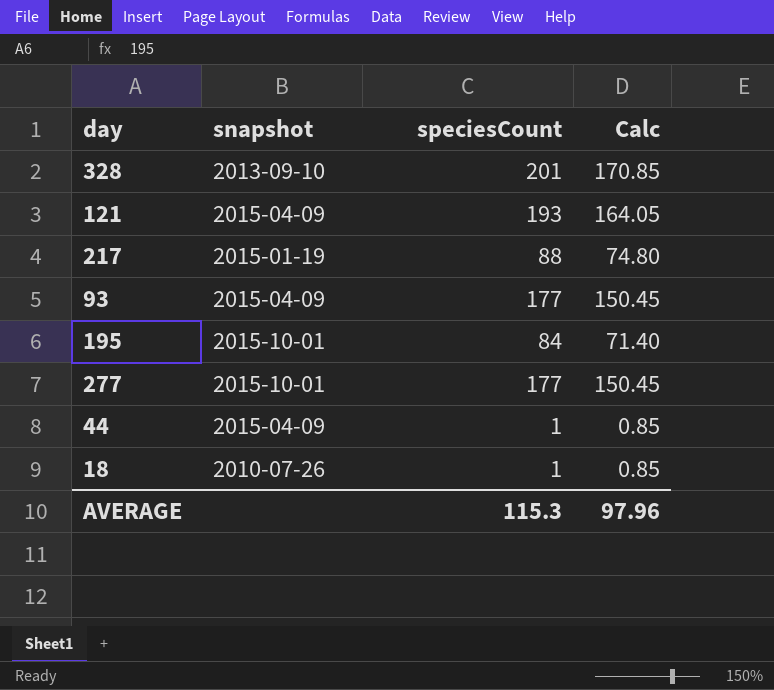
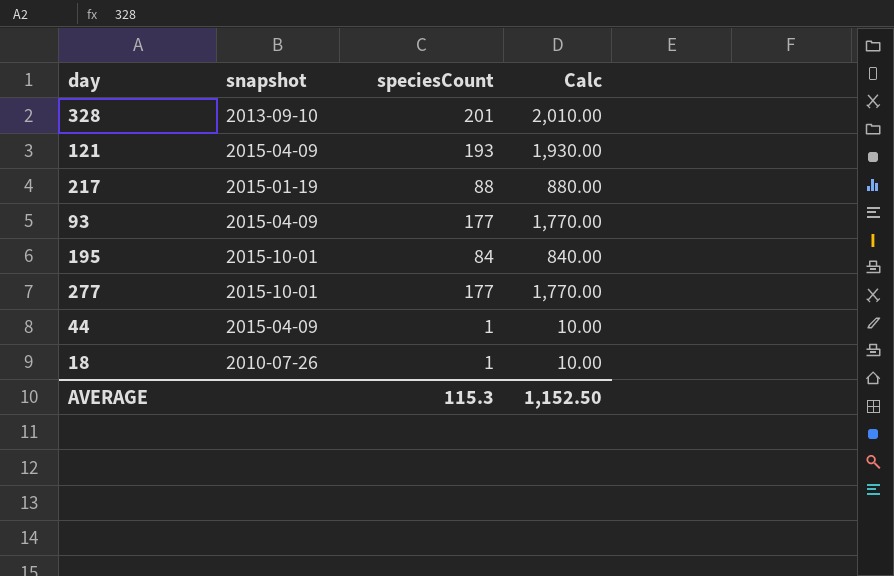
column Calc | formula: [speciesCount] * 0.85 -> [speciesCount] * 10
AVERAGE | Calc: 97.96 -> 1,152.50

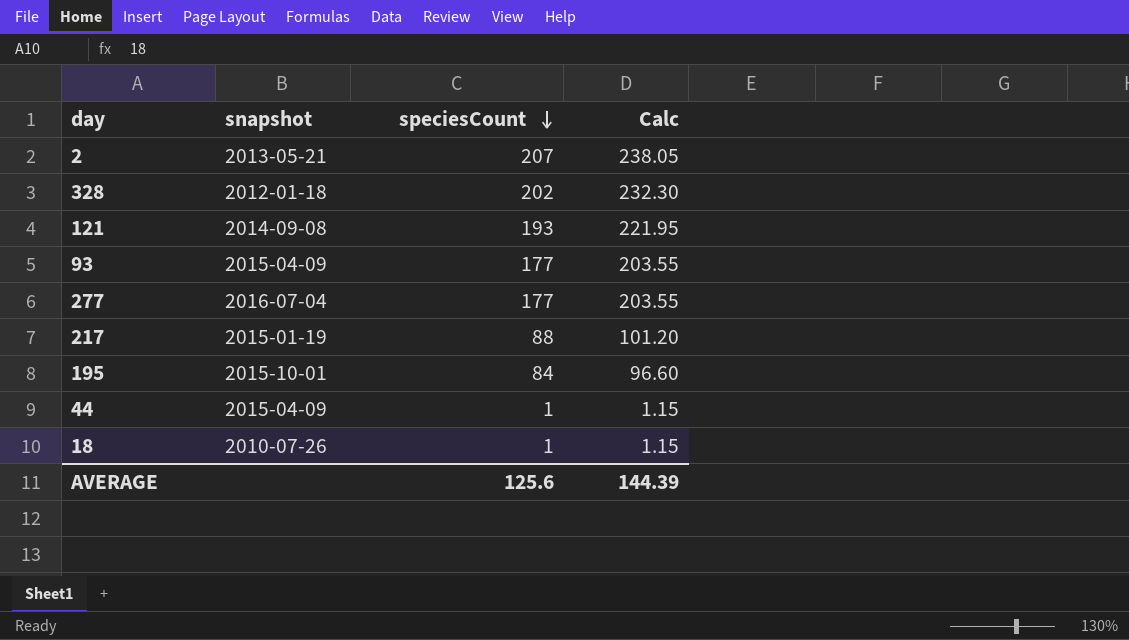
row order: none -> speciesCount descending
column Calc | formula: [speciesCount] * 10 -> [speciesCount] * 1.15
row 2: none -> 2013-05-21 | 207 | 238.05
328 | snapshot: 2013-09-10 -> 2012-01-18
328 | speciesCount: 201 -> 202
121 | snapshot: 2015-04-09 -> 2014-09-08
277 | snapshot: 2015-10-01 -> 2016-07-04
AVERAGE | speciesCount: 115.3 -> 125.6
AVERAGE | Calc: 1,152.50 -> 144.39

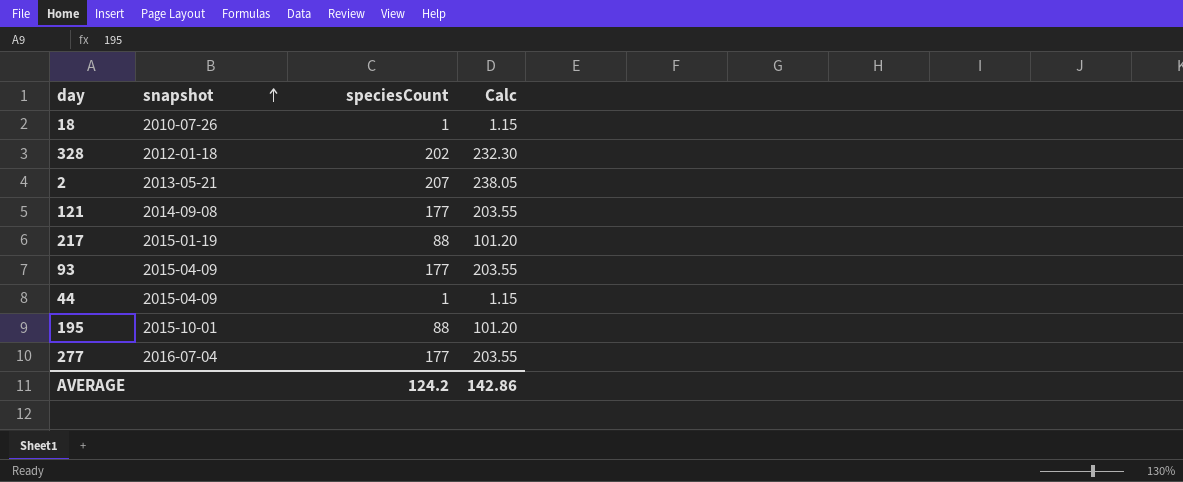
row order: speciesCount descending -> snapshot ascending
121 | speciesCount: 193 -> 177
121 | Calc: 221.95 -> 203.55
195 | speciesCount: 84 -> 88
195 | Calc: 96.60 -> 101.20
AVERAGE | speciesCount: 125.6 -> 124.2
AVERAGE | Calc: 144.39 -> 142.86

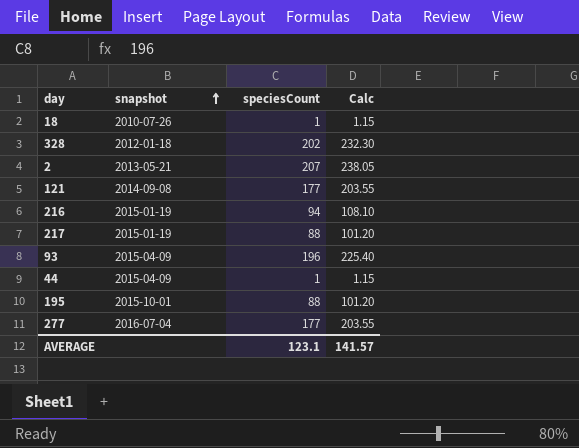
row 216: none -> 2015-01-19 | 94 | 108.10
93 | speciesCount: 177 -> 196
93 | Calc: 203.55 -> 225.40
AVERAGE | speciesCount: 124.2 -> 123.1
AVERAGE | Calc: 142.86 -> 141.57

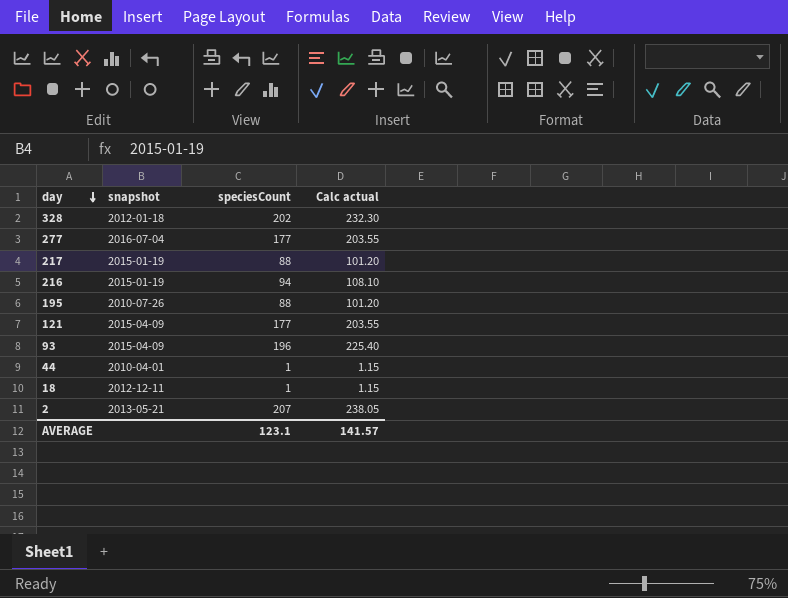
row order: snapshot ascending -> day descending
column name: Calc -> Calc actual
195 | snapshot: 2015-10-01 -> 2010-07-26
121 | snapshot: 2014-09-08 -> 2015-04-09
44 | snapshot: 2015-04-09 -> 2010-04-01
18 | snapshot: 2010-07-26 -> 2012-12-11

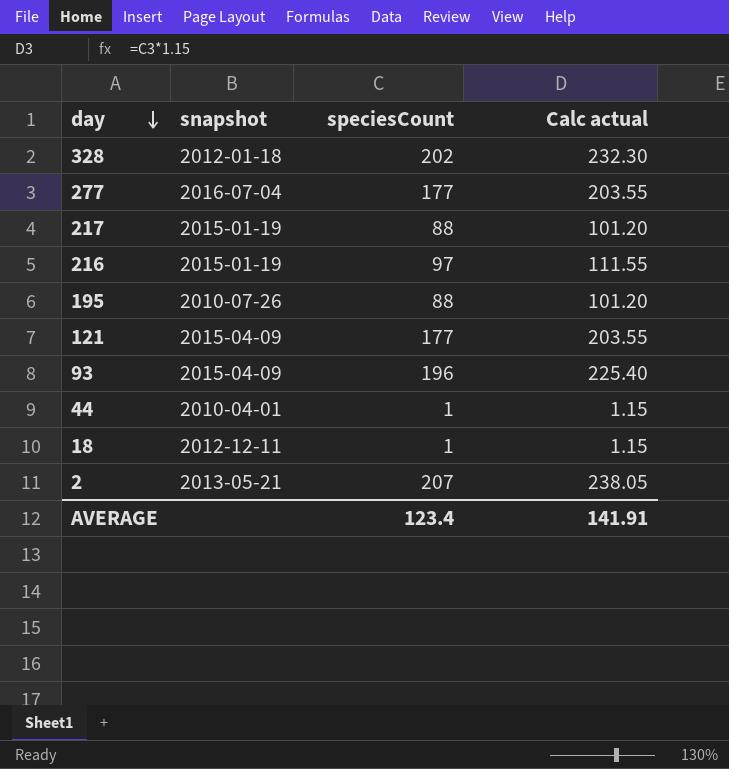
216 | speciesCount: 94 -> 97
216 | Calc actual: 108.10 -> 111.55
AVERAGE | speciesCount: 123.1 -> 123.4
AVERAGE | Calc actual: 141.57 -> 141.91

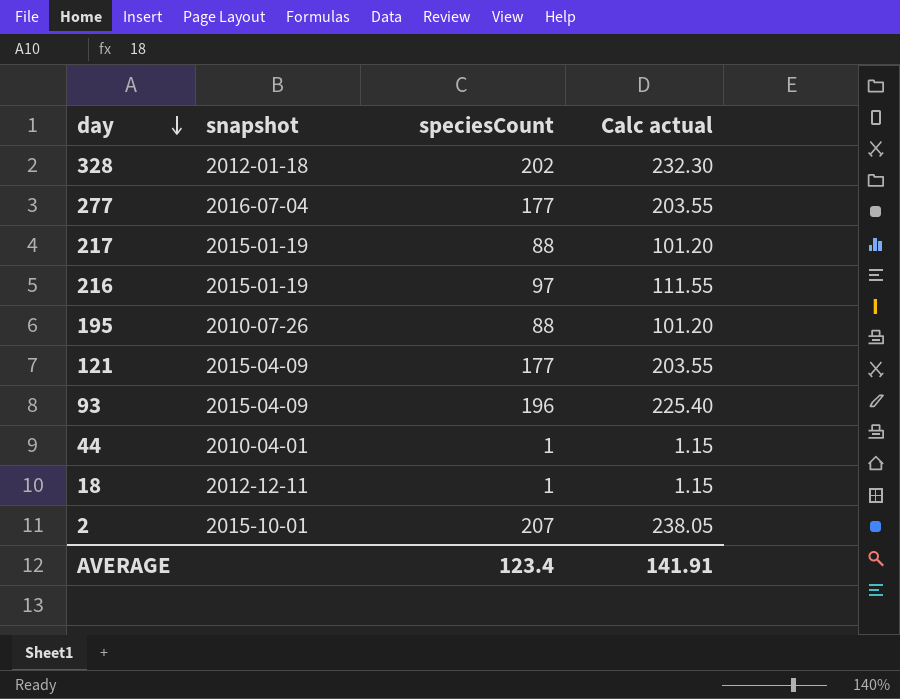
2 | snapshot: 2013-05-21 -> 2015-10-01

